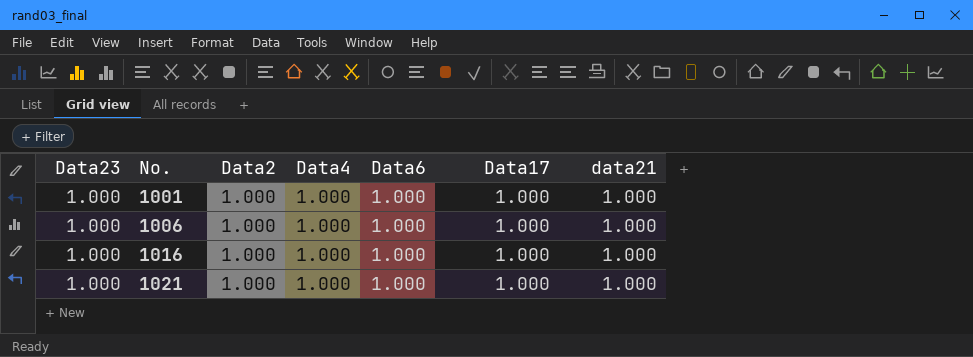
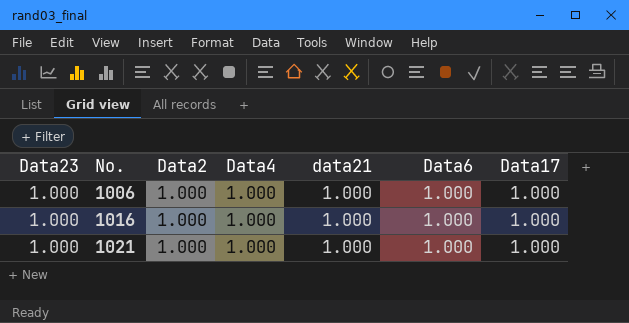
column data21 | position: 7 -> 5
row 1001: 1.000 | 1.000 | 1.000 | 1.000 | 1.000 | 1.000 -> none

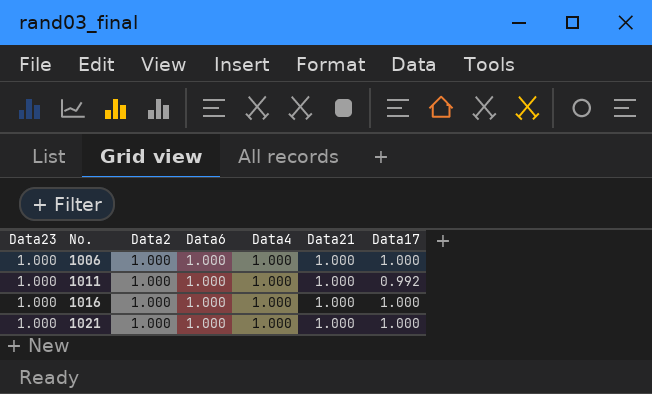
column Data6 | position: 6 -> 4
column name: data21 -> Data21
row 1011: none -> 1.000 | 1.000 | 1.000 | 1.000 | 1.000 | 0.992

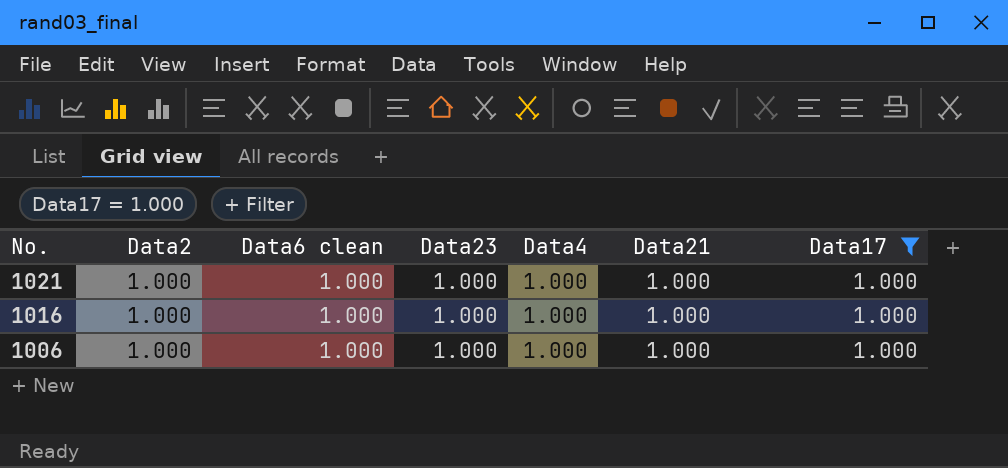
filter: none -> Data17 = 1.000
row order: No. ascending -> No. descending
column name: Data6 -> Data6 clean
column Data23 | position: 1 -> 4

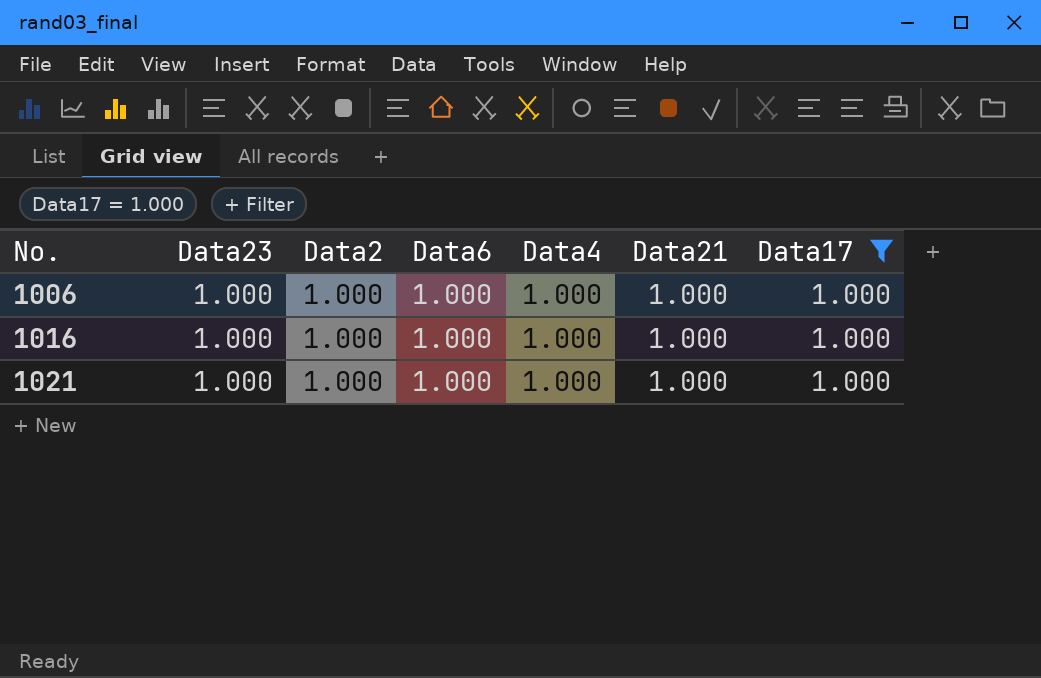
row order: No. descending -> No. ascending
column Data23 | position: 4 -> 2
column name: Data6 clean -> Data6

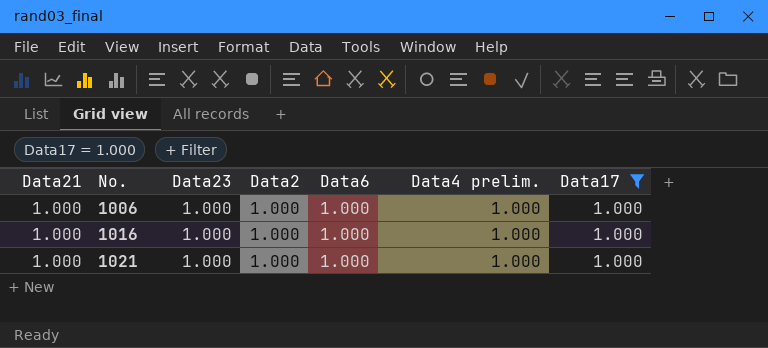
column Data21 | position: 6 -> 1
column name: Data4 -> Data4 prelim.

